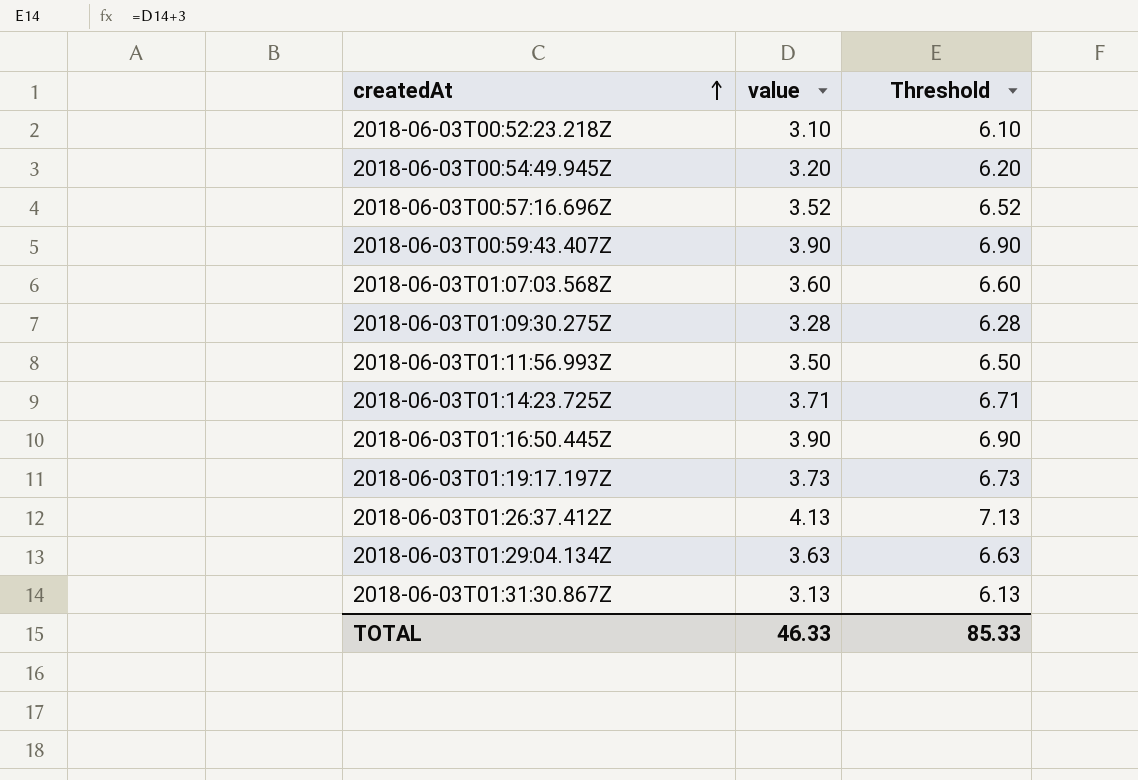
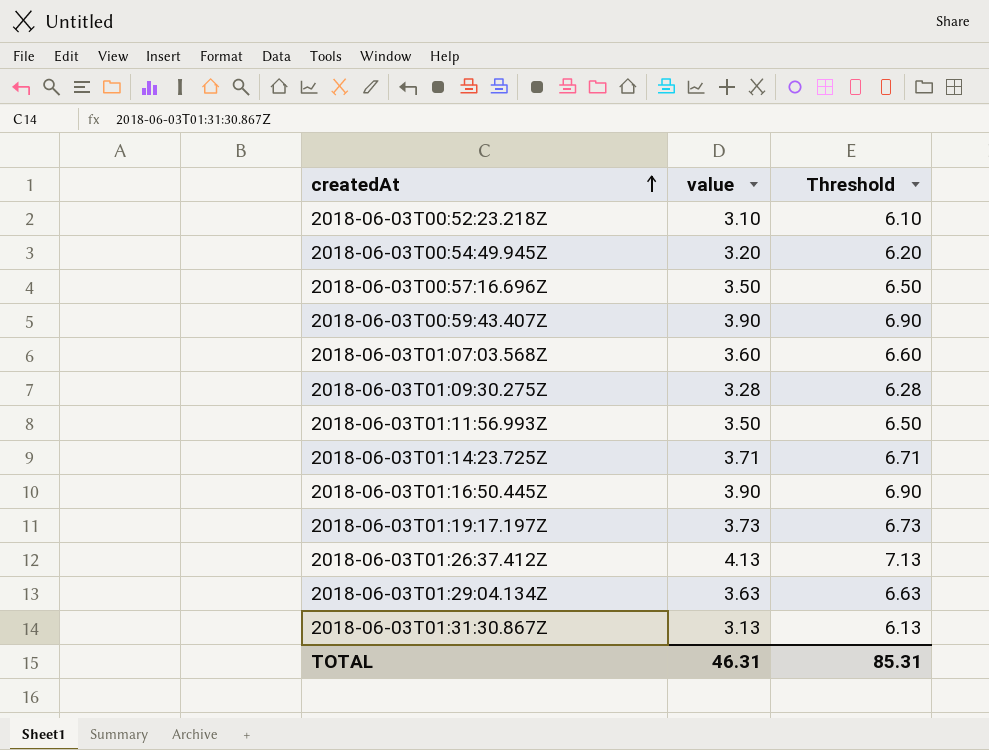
2018-06-03T00:57:16.696Z | value: 3.52 -> 3.50
2018-06-03T00:57:16.696Z | Threshold: 6.52 -> 6.50
TOTAL | value: 46.33 -> 46.31
TOTAL | Threshold: 85.33 -> 85.31

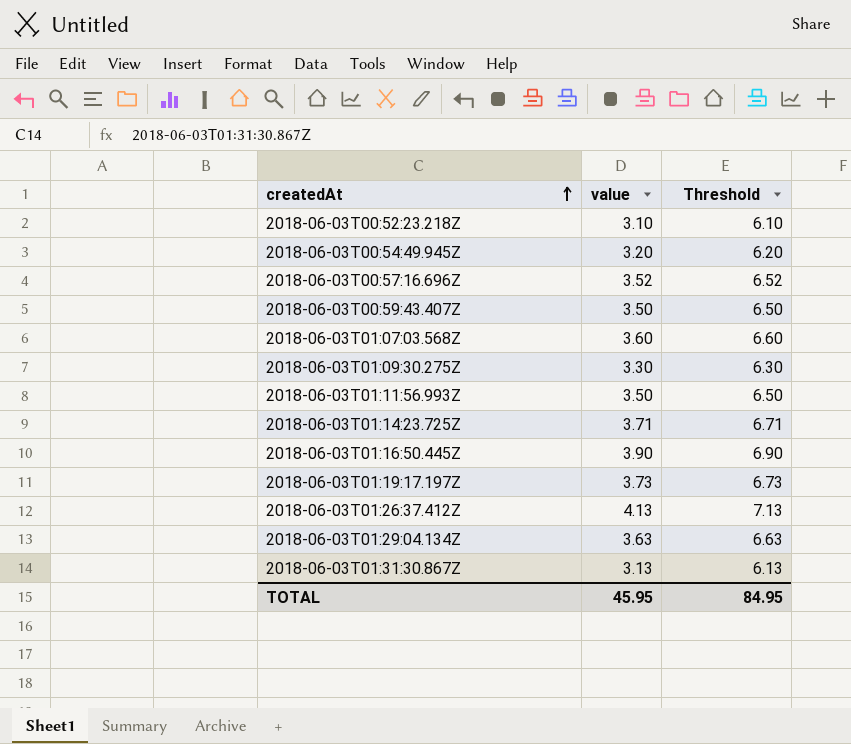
2018-06-03T00:57:16.696Z | value: 3.50 -> 3.52
2018-06-03T00:57:16.696Z | Threshold: 6.50 -> 6.52
2018-06-03T00:59:43.407Z | value: 3.90 -> 3.50
2018-06-03T00:59:43.407Z | Threshold: 6.90 -> 6.50
2018-06-03T01:09:30.275Z | value: 3.28 -> 3.30
2018-06-03T01:09:30.275Z | Threshold: 6.28 -> 6.30
TOTAL | value: 46.31 -> 45.95
TOTAL | Threshold: 85.31 -> 84.95

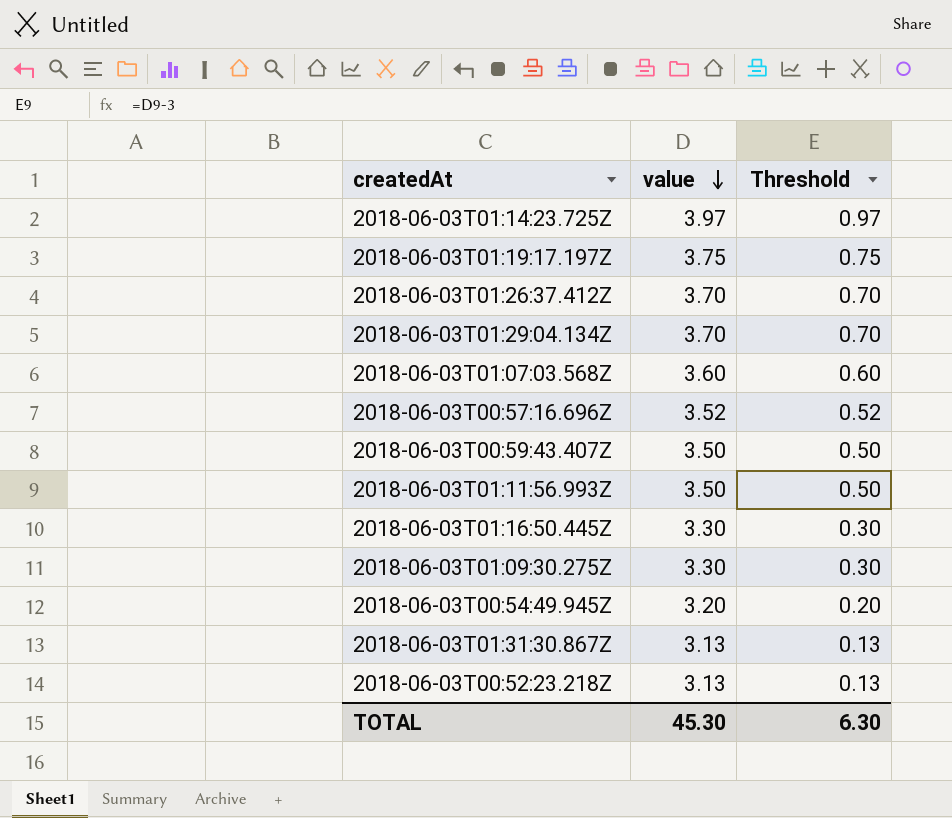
row order: createdAt ascending -> value descending
column Threshold | formula: [value] + 3 -> [value] - 3
2018-06-03T01:14:23.725Z | value: 3.71 -> 3.97
2018-06-03T01:19:17.197Z | value: 3.73 -> 3.75
2018-06-03T01:26:37.412Z | value: 4.13 -> 3.70
2018-06-03T01:29:04.134Z | value: 3.63 -> 3.70
2018-06-03T01:16:50.445Z | value: 3.90 -> 3.30
2018-06-03T00:52:23.218Z | value: 3.10 -> 3.13
TOTAL | value: 45.95 -> 45.30
TOTAL | Threshold: 84.95 -> 6.30

